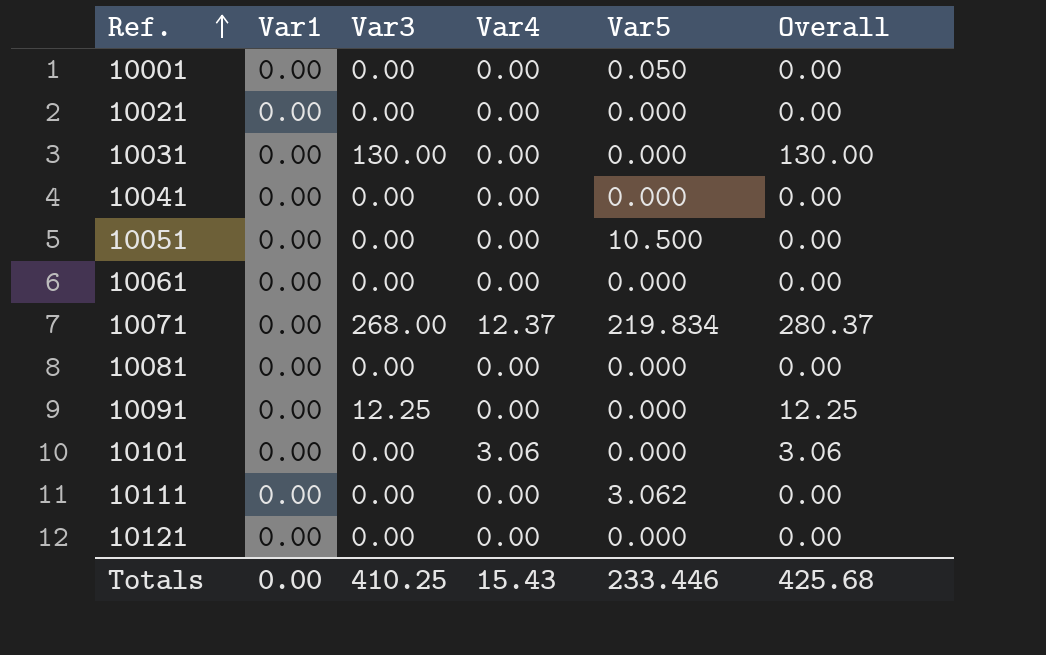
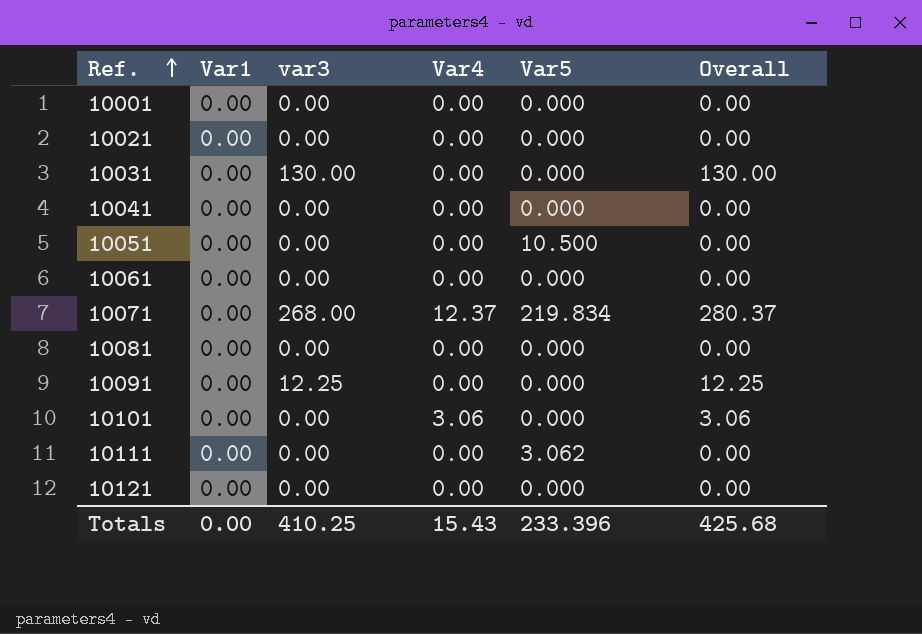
column name: Var3 -> var3
10001 | Var5: 0.050 -> 0.000
Totals | Var5: 233.446 -> 233.396

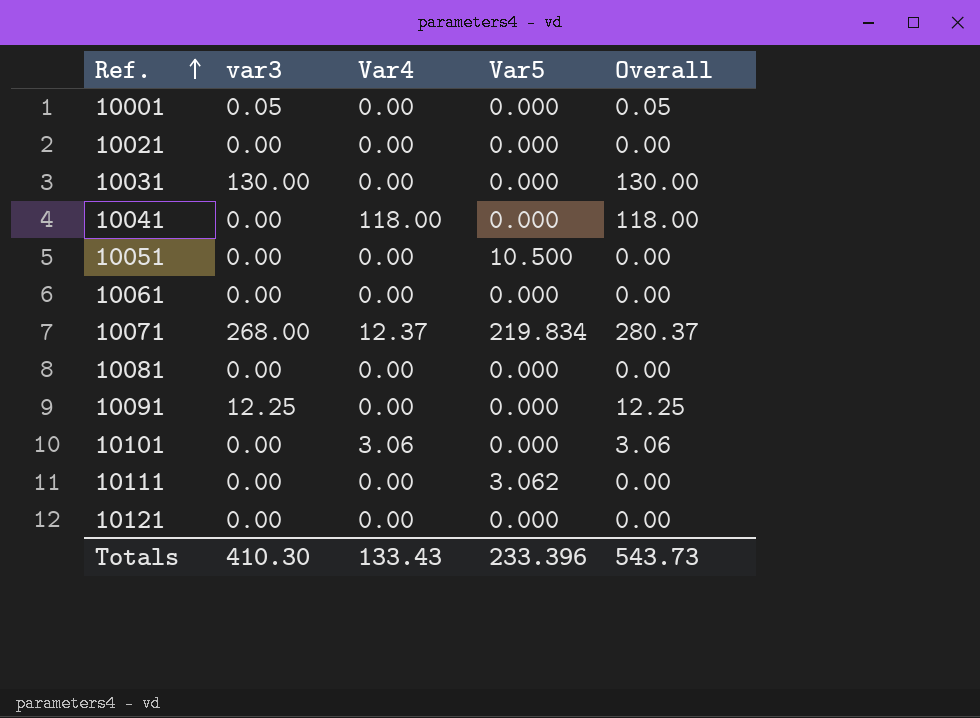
column Var1 | position: 2 -> none
10001 | var3: 0.00 -> 0.05
10001 | Overall: 0.00 -> 0.05
10041 | Var4: 0.00 -> 118.00
10041 | Overall: 0.00 -> 118.00
Totals | var3: 410.25 -> 410.30
Totals | Var4: 15.43 -> 133.43
Totals | Overall: 425.68 -> 543.73

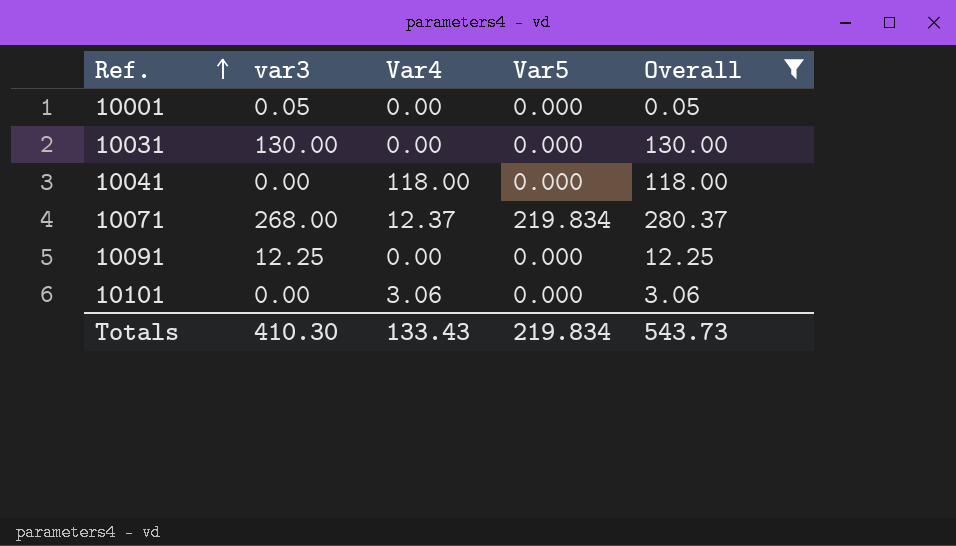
filter: none -> Overall != 0.00
Totals | Var5: 233.396 -> 219.834

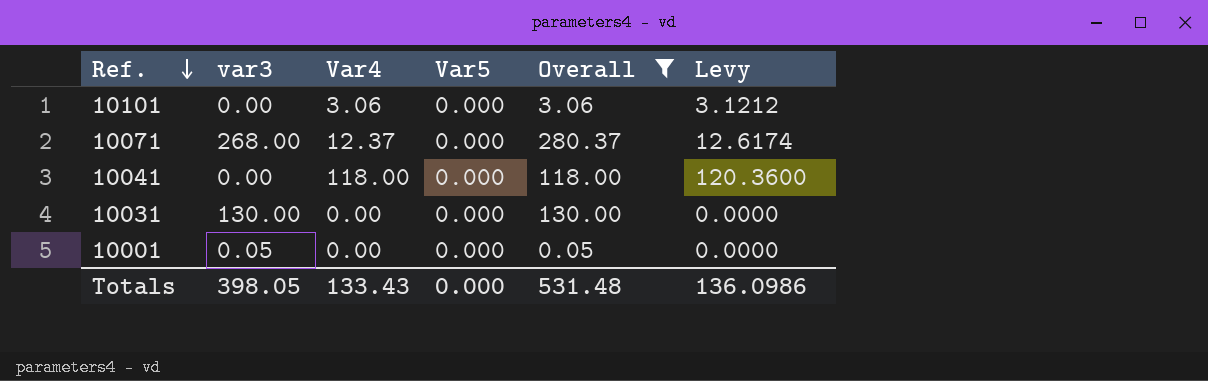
row order: Ref. ascending -> Ref. descending
column Levy | formula: none -> [Var4] * 1.02
row 10091: 12.25 | 0.00 | 0.000 | 12.25 -> none
10071 | Var5: 219.834 -> 0.000
Totals | var3: 410.30 -> 398.05
Totals | Var5: 219.834 -> 0.000
Totals | Overall: 543.73 -> 531.48

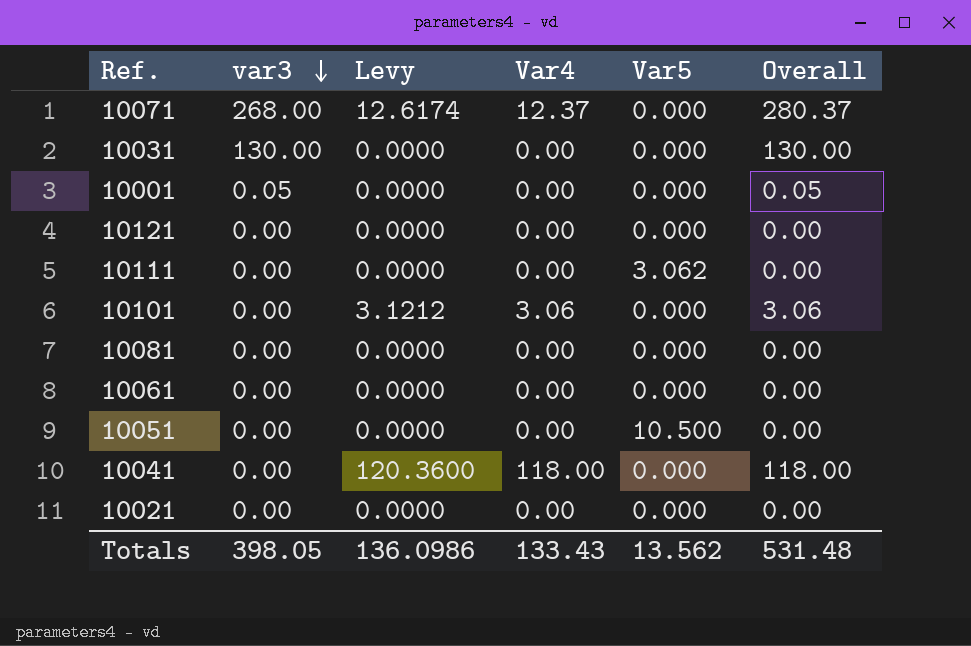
filter: Overall != 0.00 -> none
row order: Ref. descending -> var3 descending
column Levy | position: 6 -> 3
Totals | Var5: 0.000 -> 13.562

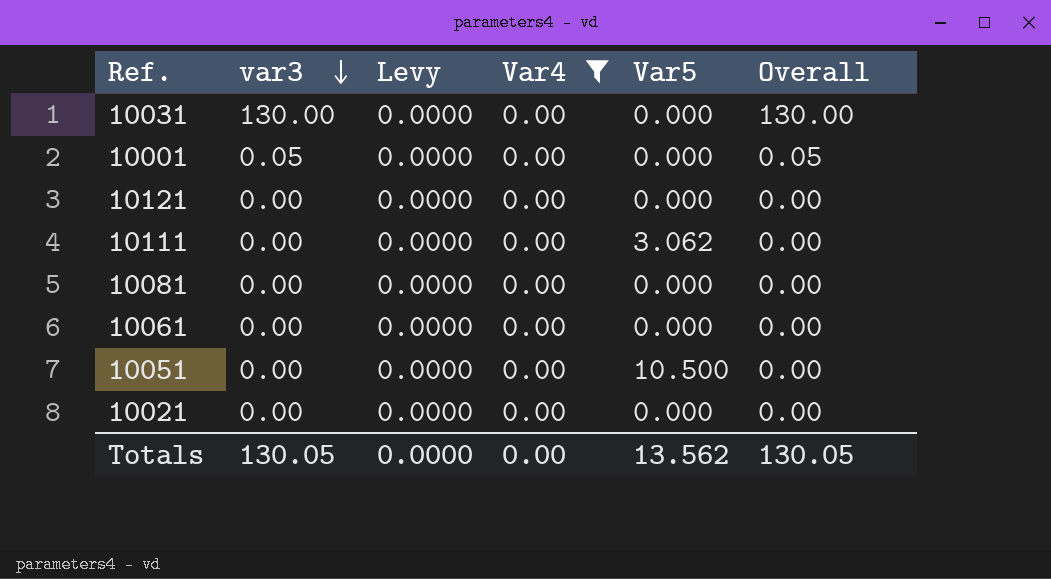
filter: none -> Var4 = 0.00
Totals | var3: 398.05 -> 130.05
Totals | Levy: 136.0986 -> 0.0000
Totals | Var4: 133.43 -> 0.00
Totals | Overall: 531.48 -> 130.05

